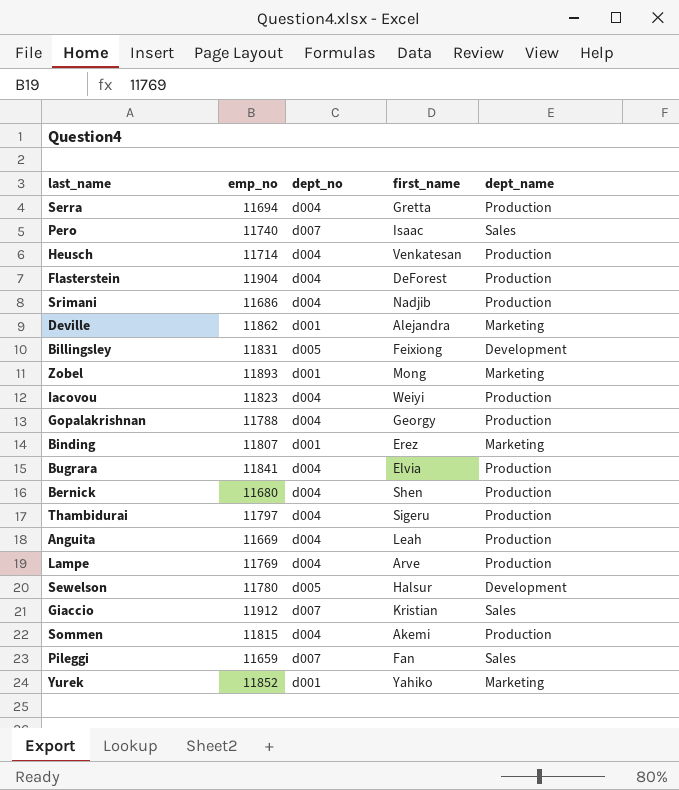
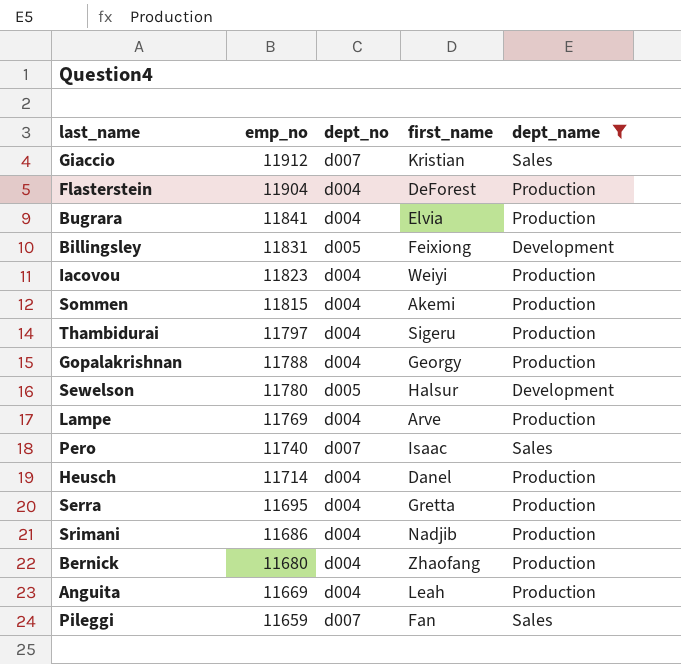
filter: none -> dept_name != Marketing
row order: none -> emp_no descending
Heusch | first_name: Venkatesan -> Danel
Serra | emp_no: 11694 -> 11695
Bernick | first_name: Shen -> Zhaofang

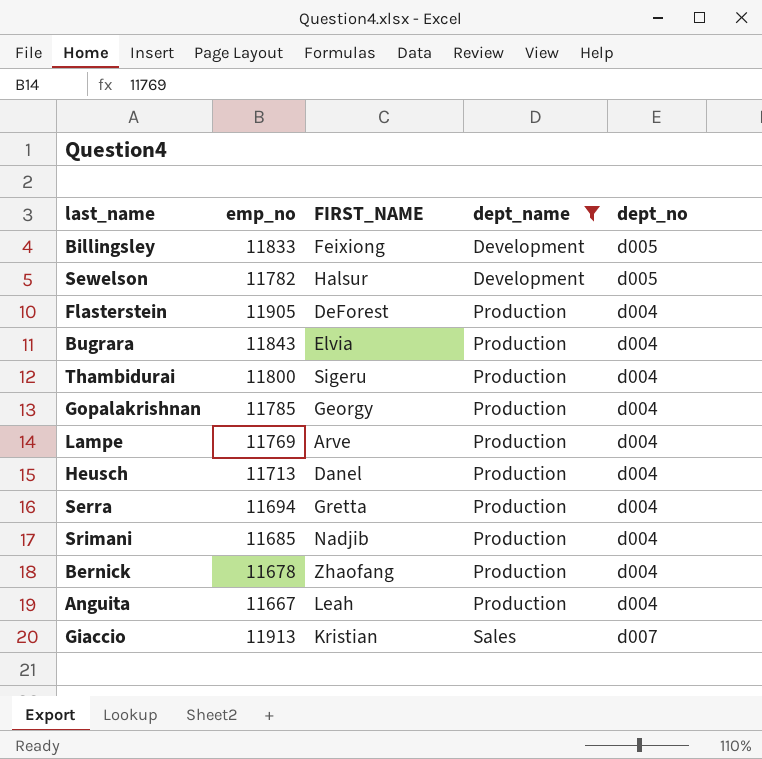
row order: emp_no descending -> dept_name ascending
column name: first_name -> FIRST_NAME
column dept_no | position: 3 -> 5
row Iacovou: 11823 | d004 | Weiyi | Production -> none
row Sommen: 11815 | d004 | Akemi | Production -> none
row Pero: 11740 | d007 | Isaac | Sales -> none
row Pileggi: 11659 | d007 | Fan | Sales -> none
Billingsley | emp_no: 11831 -> 11833
Sewelson | emp_no: 11780 -> 11782
Flasterstein | emp_no: 11904 -> 11905
Bugrara | emp_no: 11841 -> 11843
Thambidurai | emp_no: 11797 -> 11800
Gopalakrishnan | emp_no: 11788 -> 11785
Heusch | emp_no: 11714 -> 11713
Serra | emp_no: 11695 -> 11694
Srimani | emp_no: 11686 -> 11685
Bernick | emp_no: 11680 -> 11678
Anguita | emp_no: 11669 -> 11667
Giaccio | emp_no: 11912 -> 11913

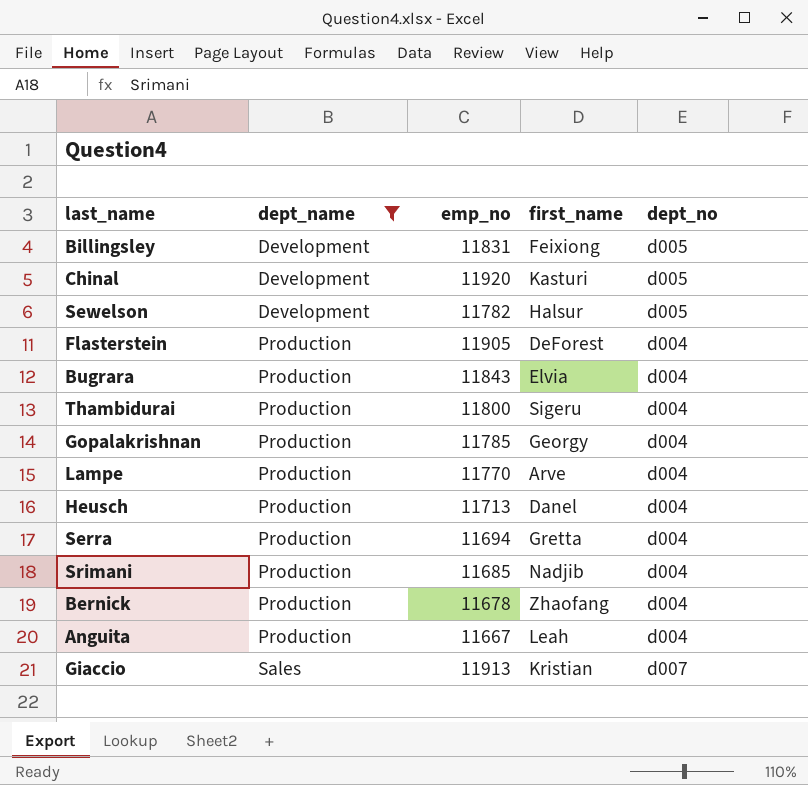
column dept_name | position: 4 -> 2
column name: FIRST_NAME -> first_name
Billingsley | emp_no: 11833 -> 11831
row Chinal: none -> Development | 11920 | Kasturi | d005
Lampe | emp_no: 11769 -> 11770

